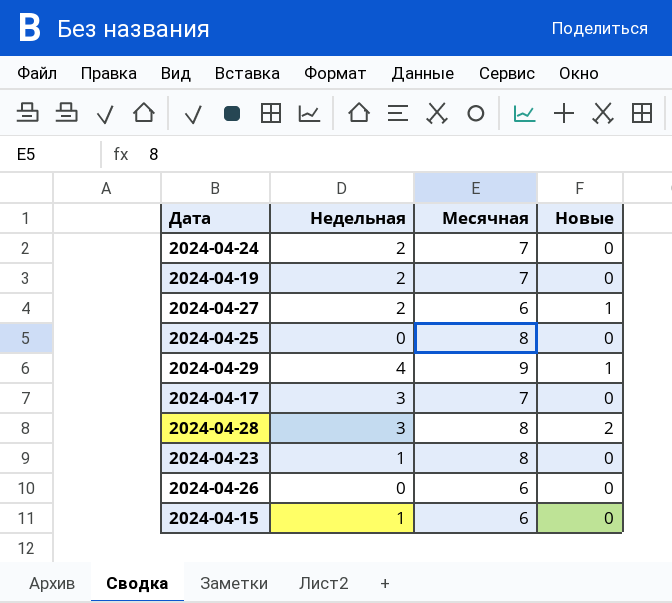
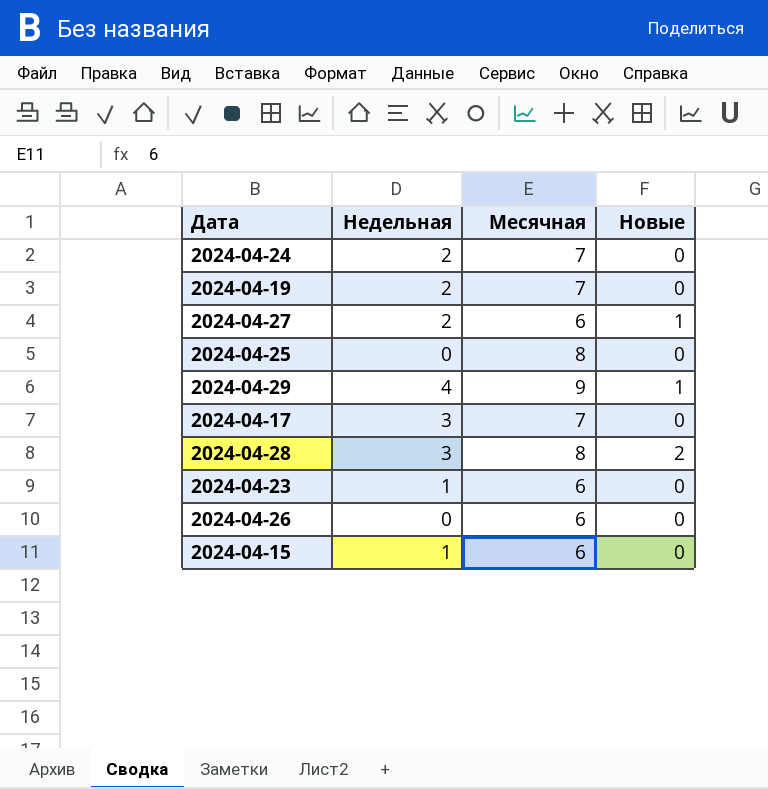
2024-04-23 | Месячная: 8 -> 6

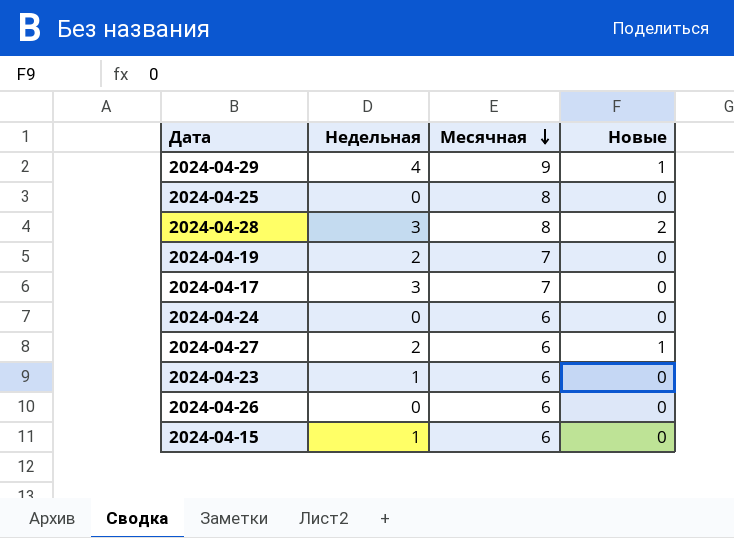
row order: none -> Месячная descending
2024-04-24 | Недельная: 2 -> 0
2024-04-24 | Месячная: 7 -> 6

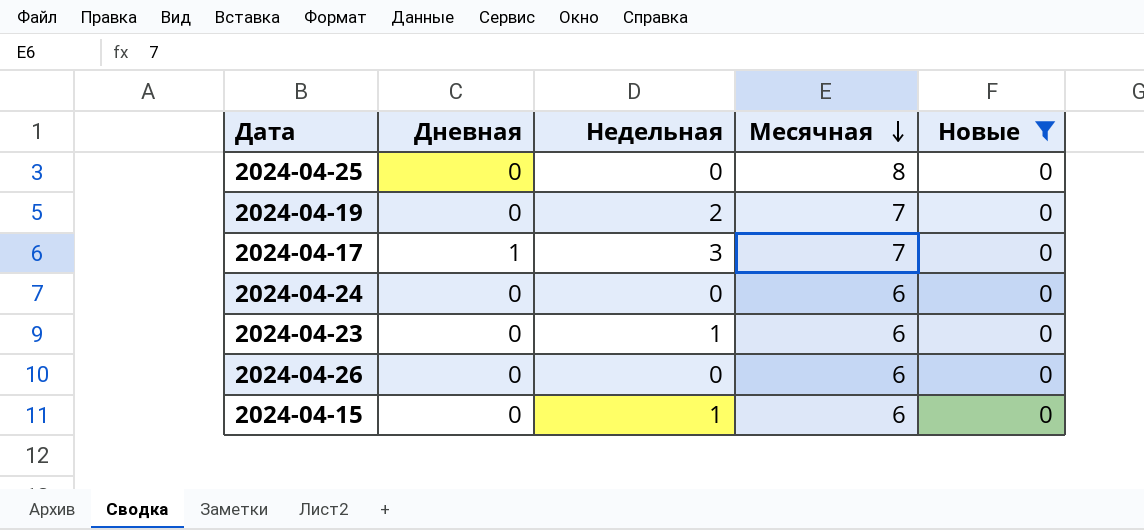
filter: none -> Новые = 0
column Дневная | position: none -> 2

